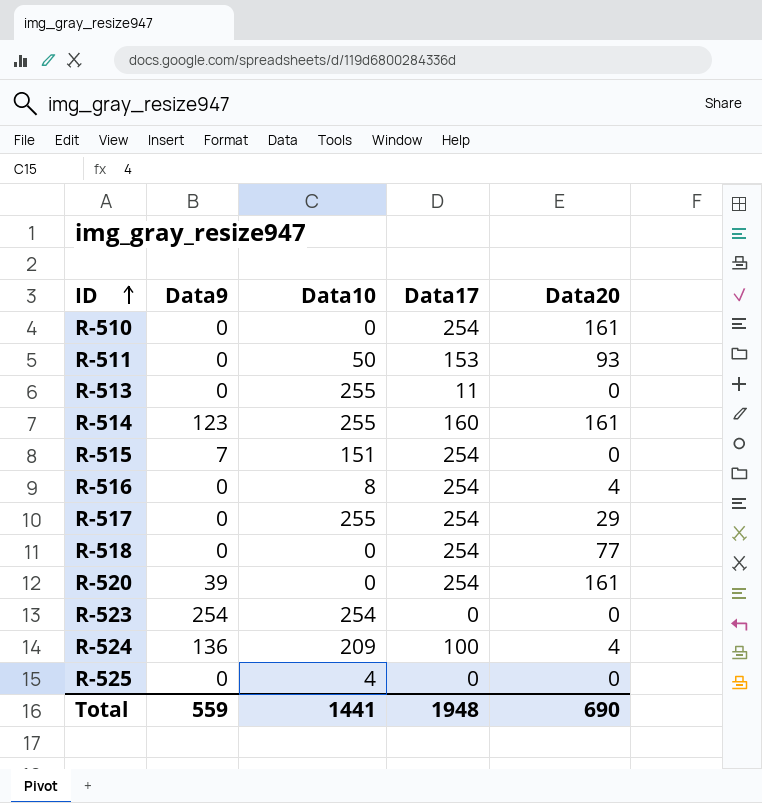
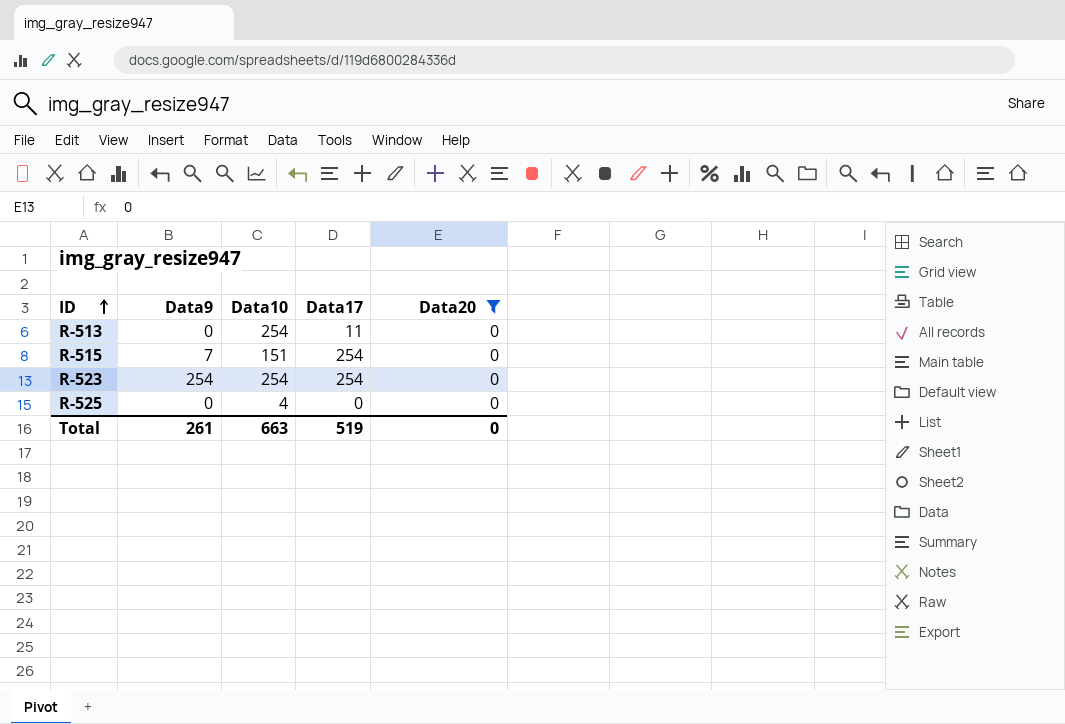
filter: none -> Data20 = 0
R-513 | Data10: 255 -> 254
R-523 | Data17: 0 -> 254
Total | Data9: 559 -> 261
Total | Data10: 1441 -> 663
Total | Data17: 1948 -> 519
Total | Data20: 690 -> 0

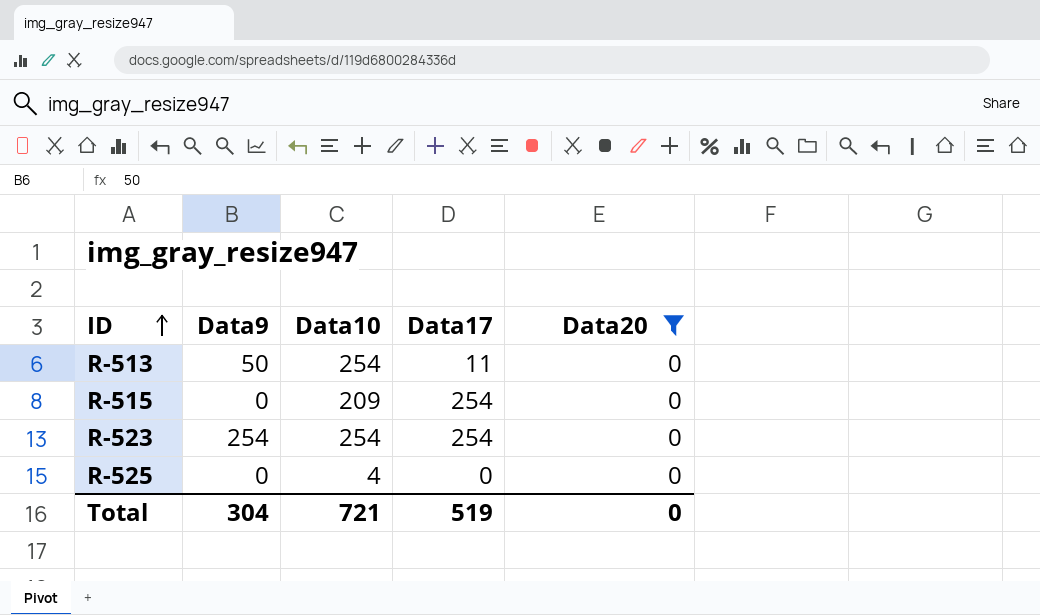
R-513 | Data9: 0 -> 50
R-515 | Data9: 7 -> 0
R-515 | Data10: 151 -> 209
Total | Data9: 261 -> 304
Total | Data10: 663 -> 721

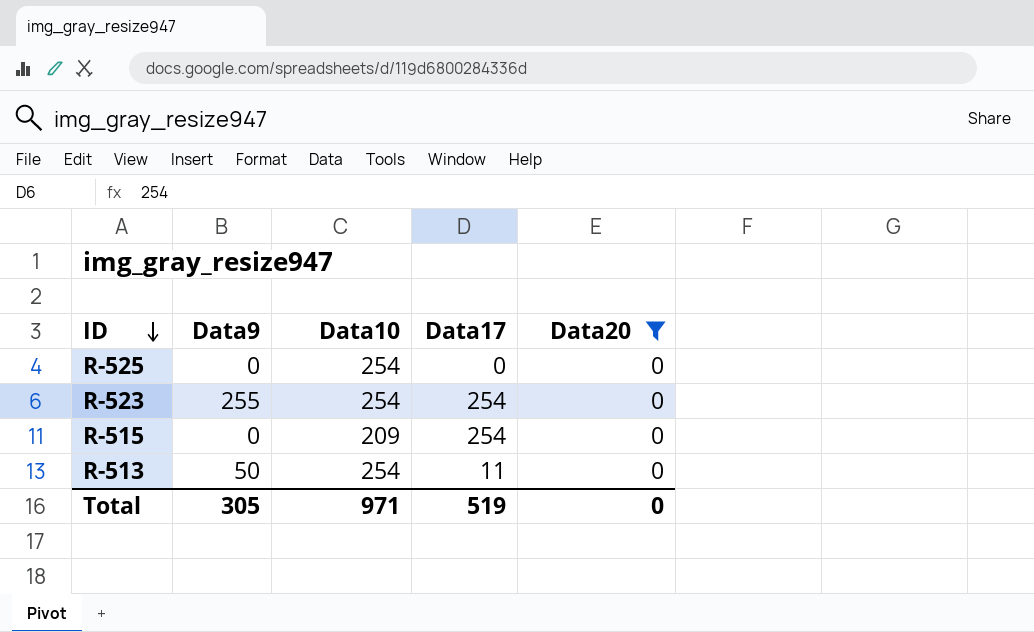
row order: ID ascending -> ID descending
R-525 | Data10: 4 -> 254
R-523 | Data9: 254 -> 255
Total | Data9: 304 -> 305
Total | Data10: 721 -> 971

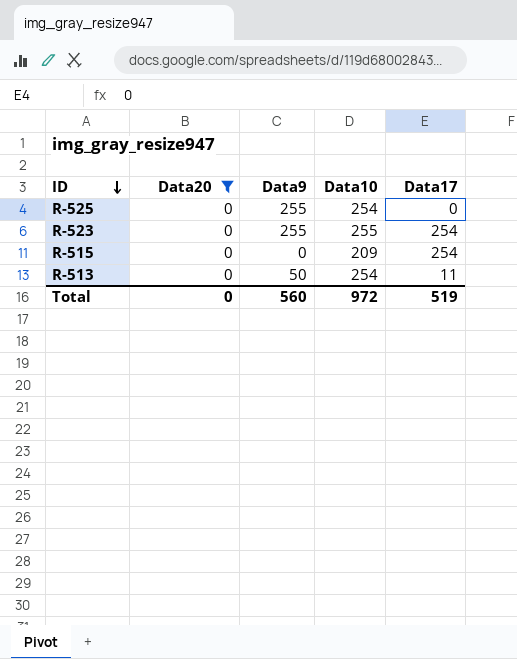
column Data20 | position: 5 -> 2
R-525 | Data9: 0 -> 255
R-523 | Data10: 254 -> 255
Total | Data9: 305 -> 560
Total | Data10: 971 -> 972

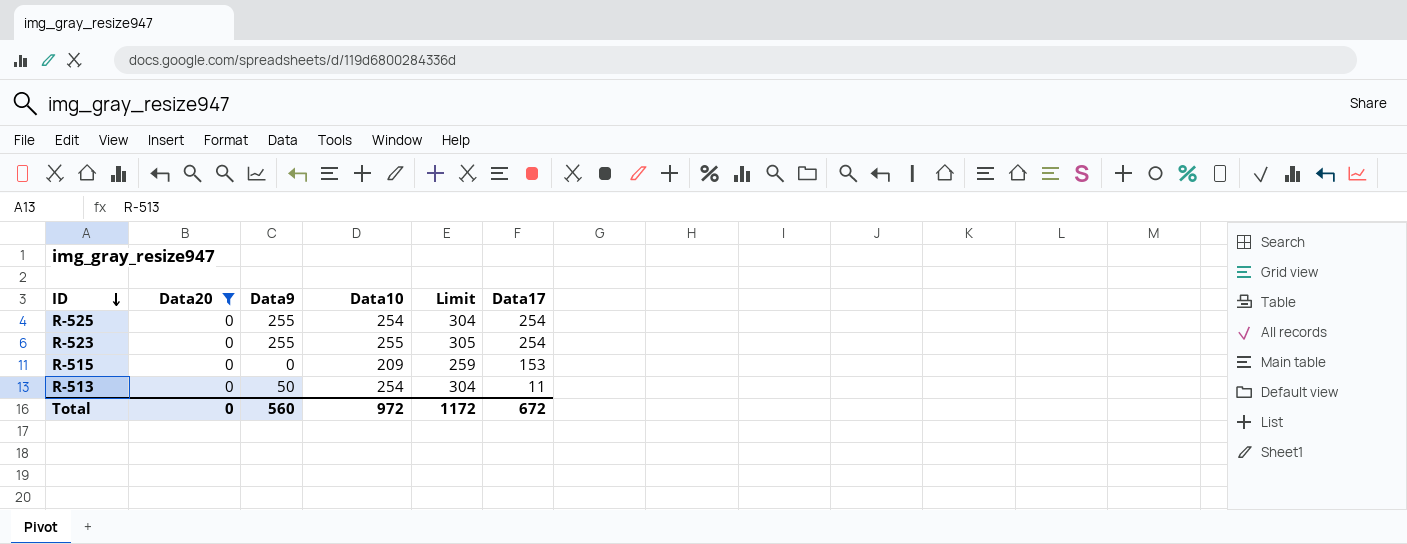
column Limit | formula: none -> [Data10] + 50
R-525 | Data17: 0 -> 254
R-515 | Data17: 254 -> 153
Total | Data17: 519 -> 672

